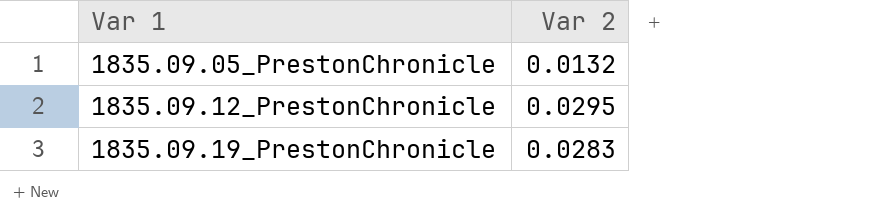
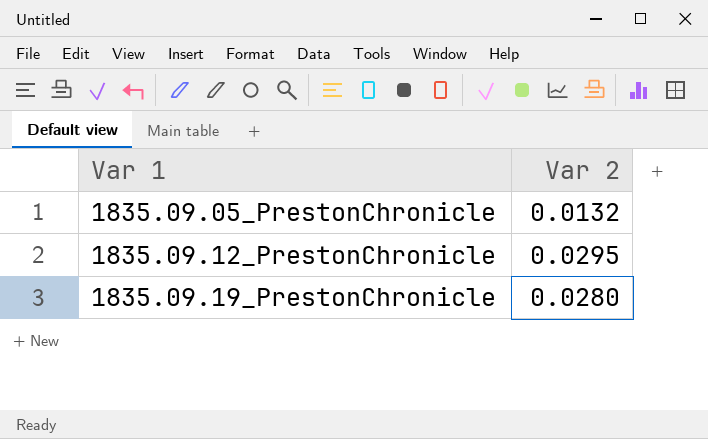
1835.09.19_PrestonChronicle | Var 2: 0.0283 -> 0.0280

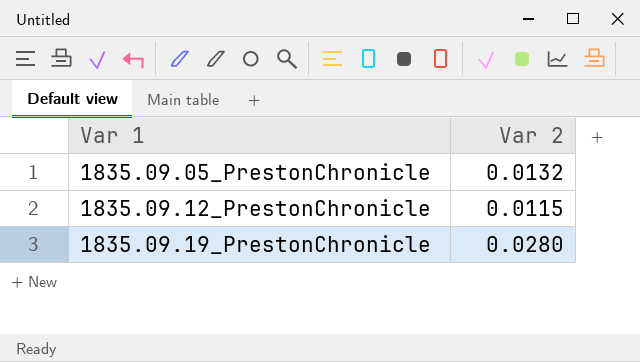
1835.09.12_PrestonChronicle | Var 2: 0.0295 -> 0.0115

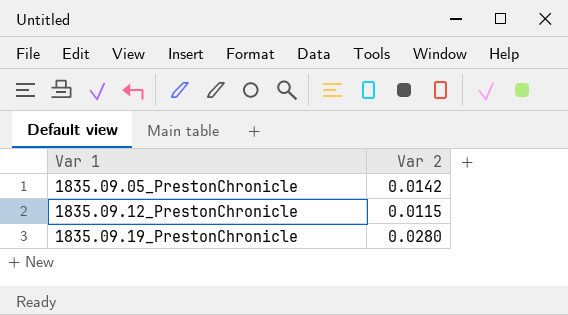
1835.09.05_PrestonChronicle | Var 2: 0.0132 -> 0.0142

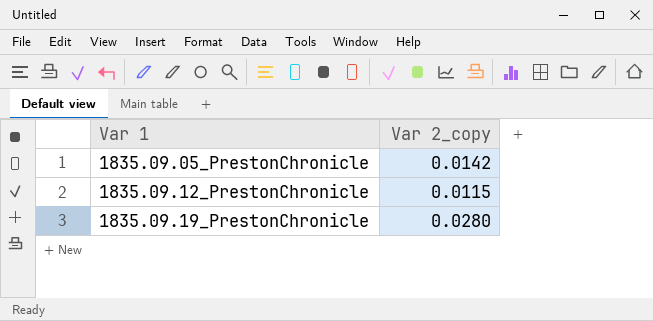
column name: Var 2 -> Var 2_copy

